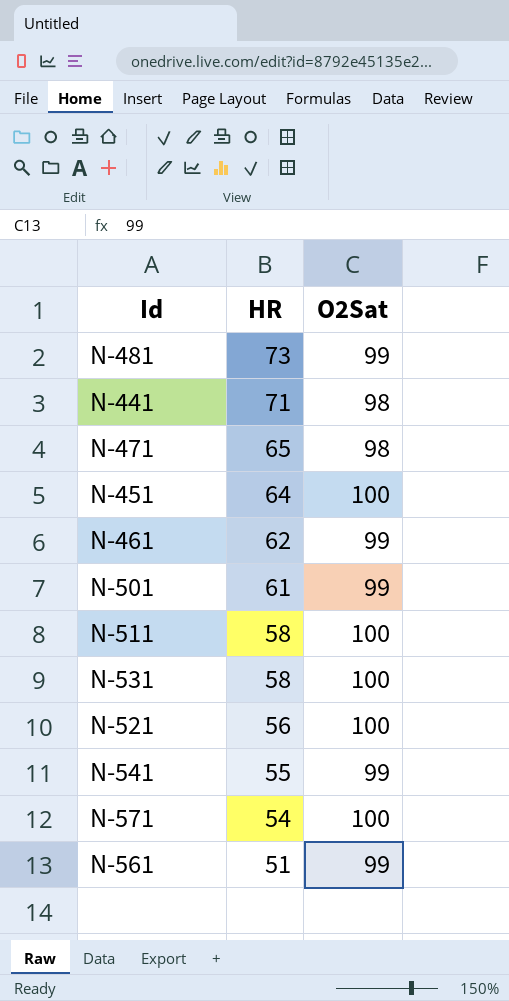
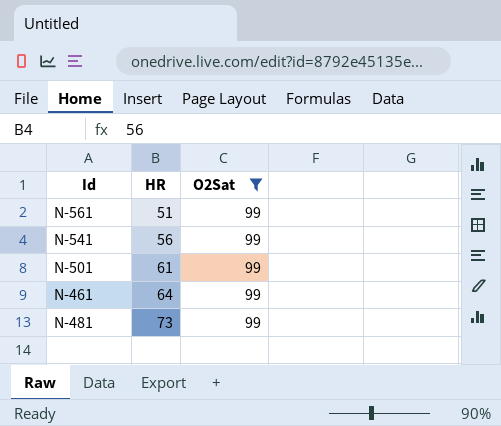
filter: none -> O2Sat = 99
row order: HR descending -> HR ascending
N-541 | HR: 55 -> 56
N-461 | HR: 62 -> 64

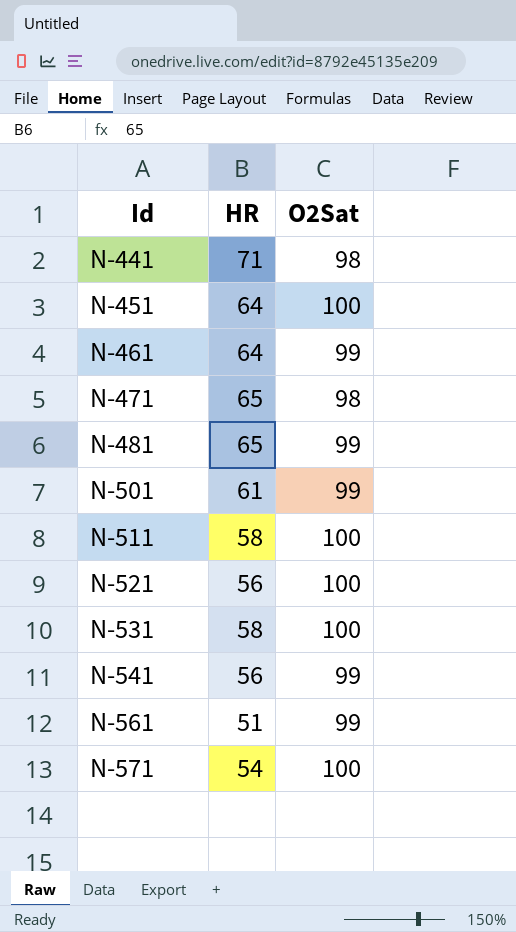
filter: O2Sat = 99 -> none
row order: HR ascending -> Id ascending
N-481 | HR: 73 -> 65

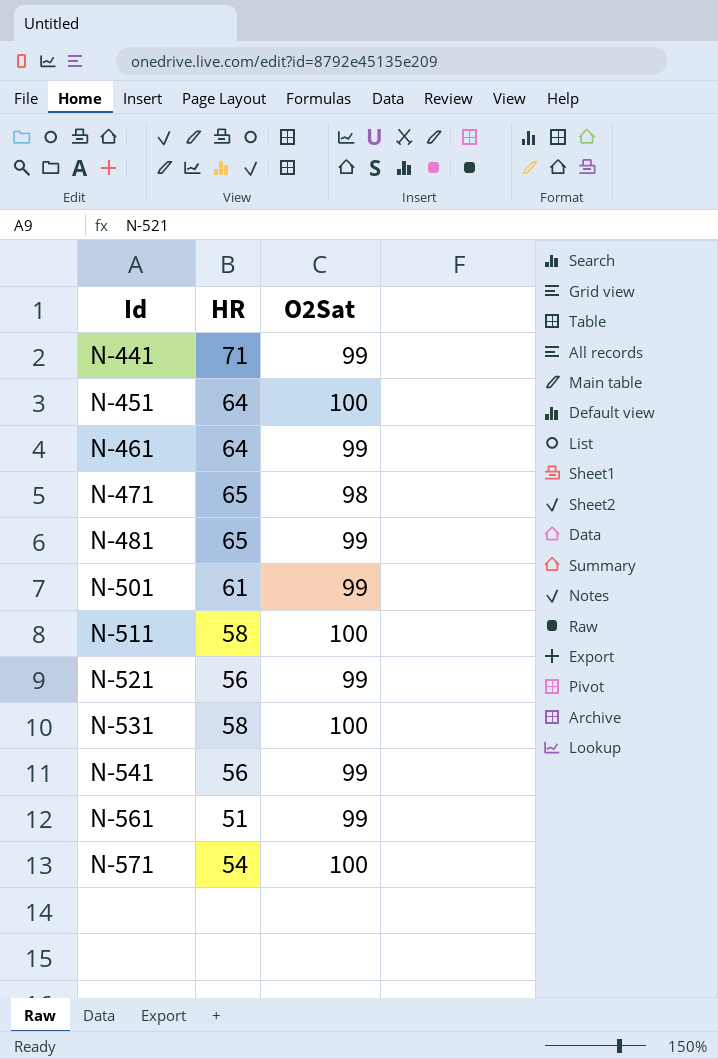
N-441 | O2Sat: 98 -> 99
N-521 | O2Sat: 100 -> 99

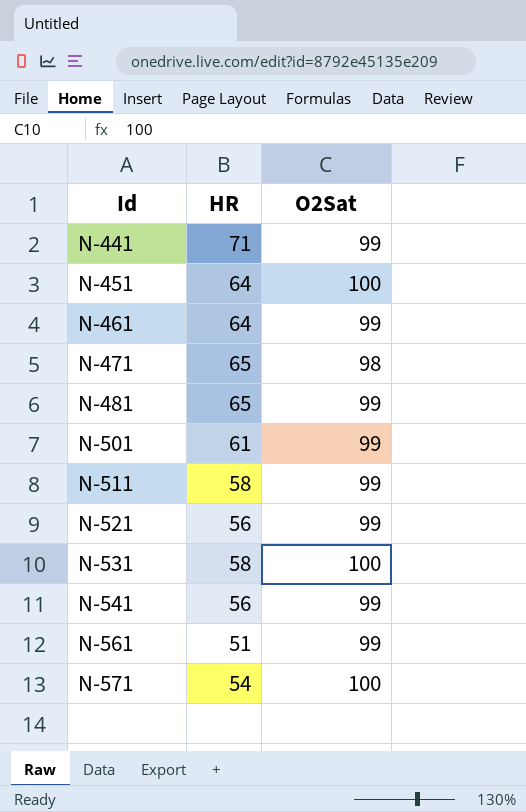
N-511 | O2Sat: 100 -> 99

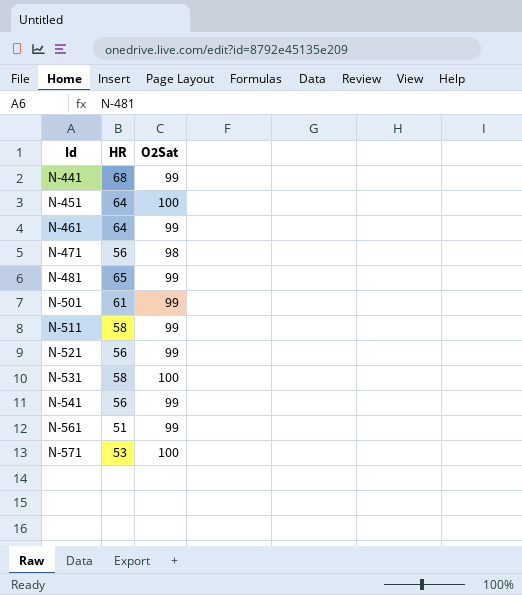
N-441 | HR: 71 -> 68
N-471 | HR: 65 -> 56
N-571 | HR: 54 -> 53

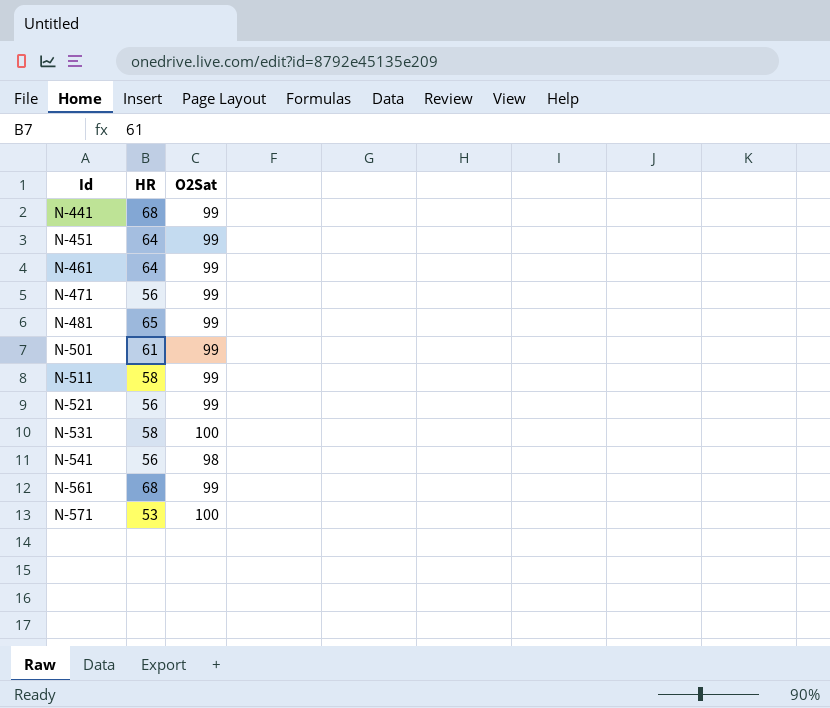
N-451 | O2Sat: 100 -> 99
N-471 | O2Sat: 98 -> 99
N-541 | O2Sat: 99 -> 98
N-561 | HR: 51 -> 68

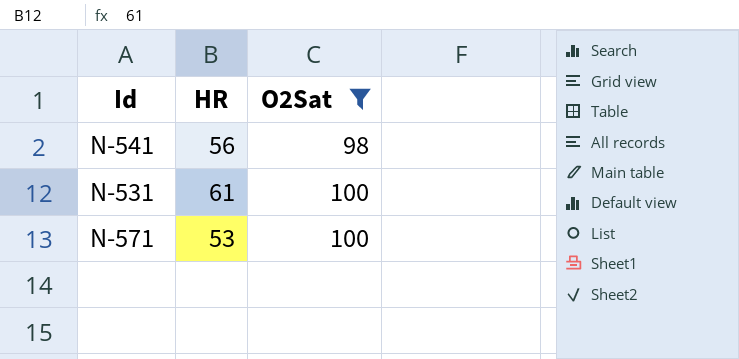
filter: none -> O2Sat != 99
row order: Id ascending -> O2Sat ascending
N-531 | HR: 58 -> 61

